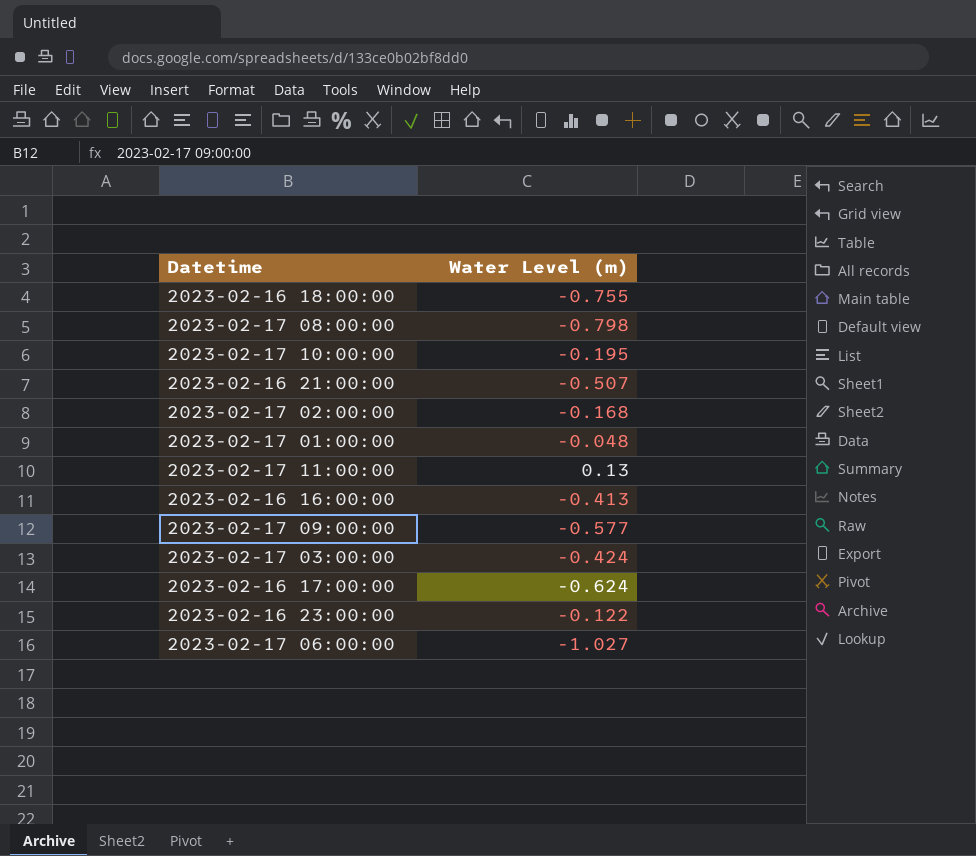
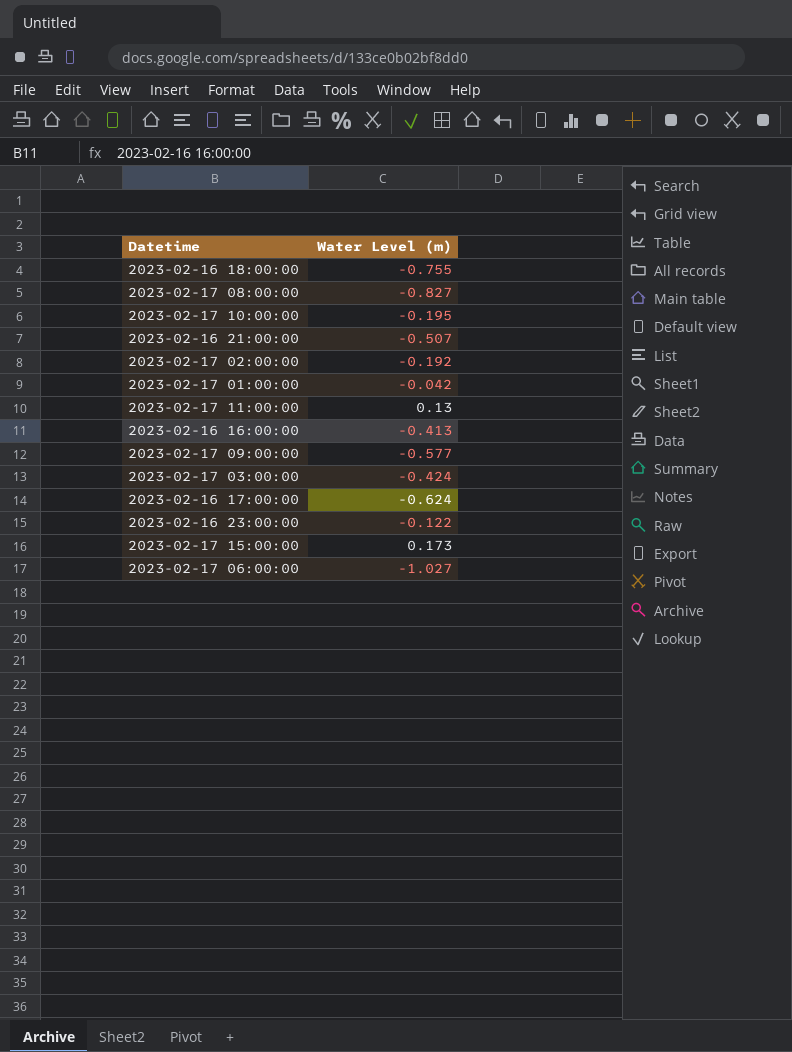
2023-02-17 08:00:00 | Water Level (m): -0.798 -> -0.827
2023-02-17 02:00:00 | Water Level (m): -0.168 -> -0.192
2023-02-17 01:00:00 | Water Level (m): -0.048 -> -0.042
row 2023-02-17 15:00:00: none -> 0.173

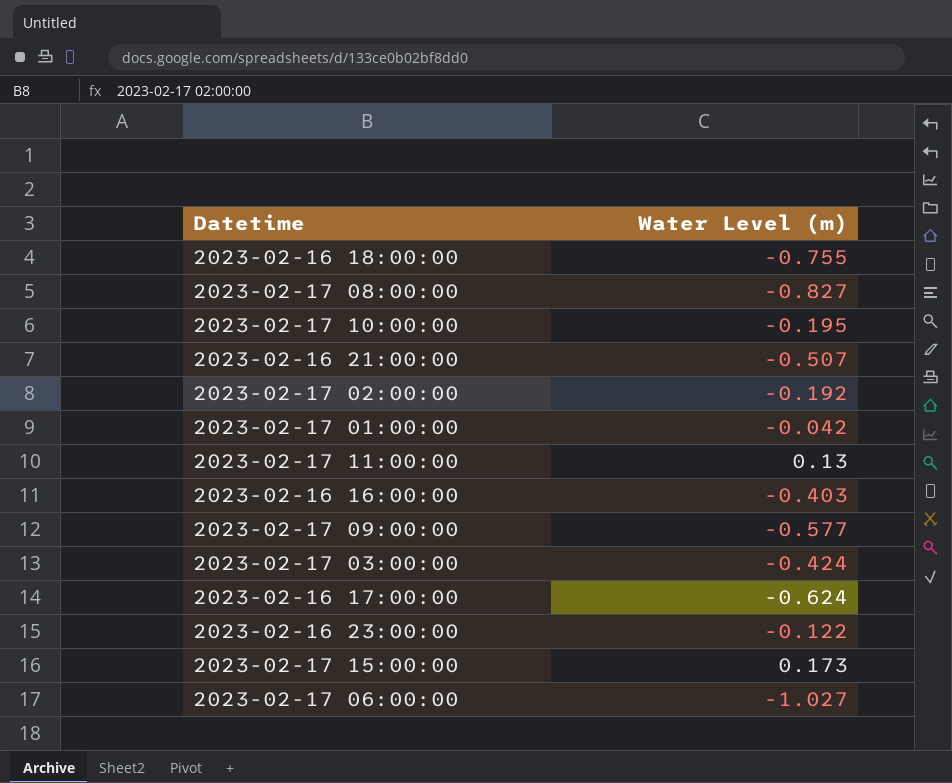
2023-02-16 16:00:00 | Water Level (m): -0.413 -> -0.403

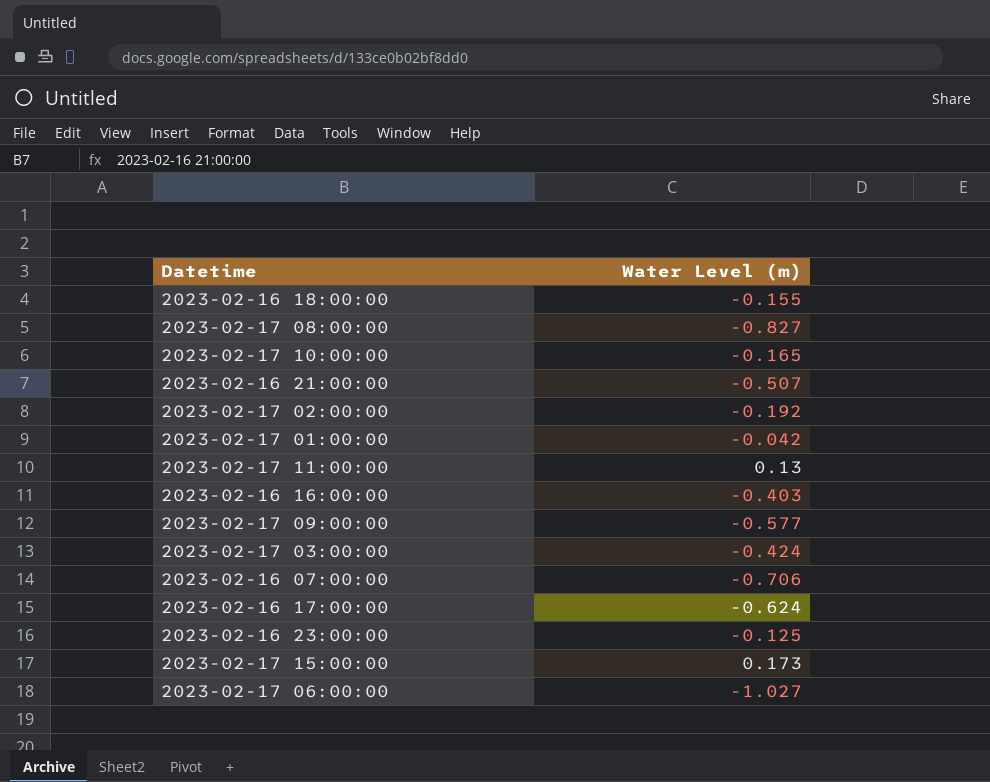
2023-02-16 18:00:00 | Water Level (m): -0.755 -> -0.155
2023-02-17 10:00:00 | Water Level (m): -0.195 -> -0.165
row 2023-02-16 07:00:00: none -> -0.706
2023-02-16 23:00:00 | Water Level (m): -0.122 -> -0.125

